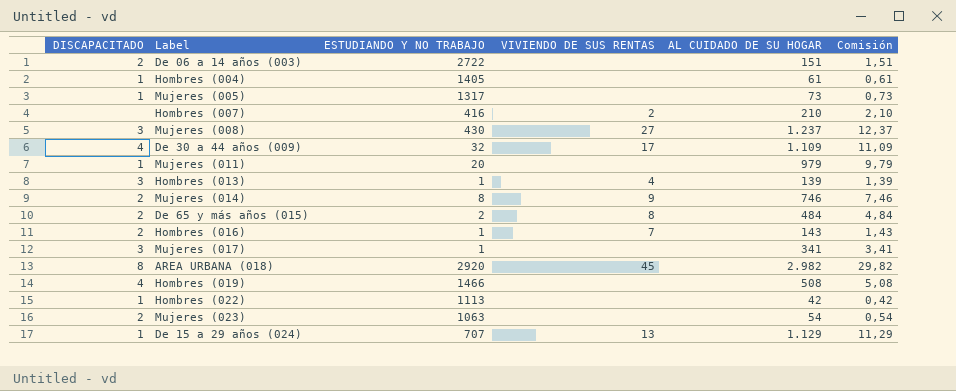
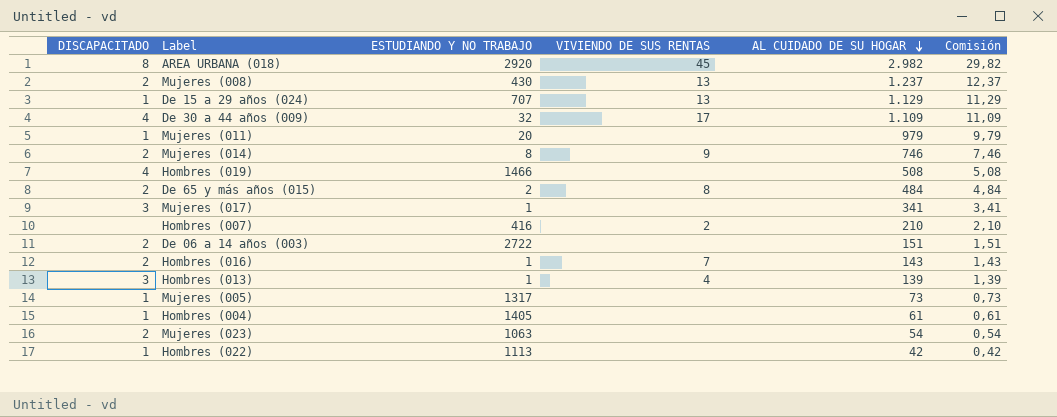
row order: none -> AL CUIDADO DE SU HOGAR descending
Mujeres (008) | DISCAPACITADO: 3 -> 2
Mujeres (008) | VIVIENDO DE SUS RENTAS: 27 -> 13

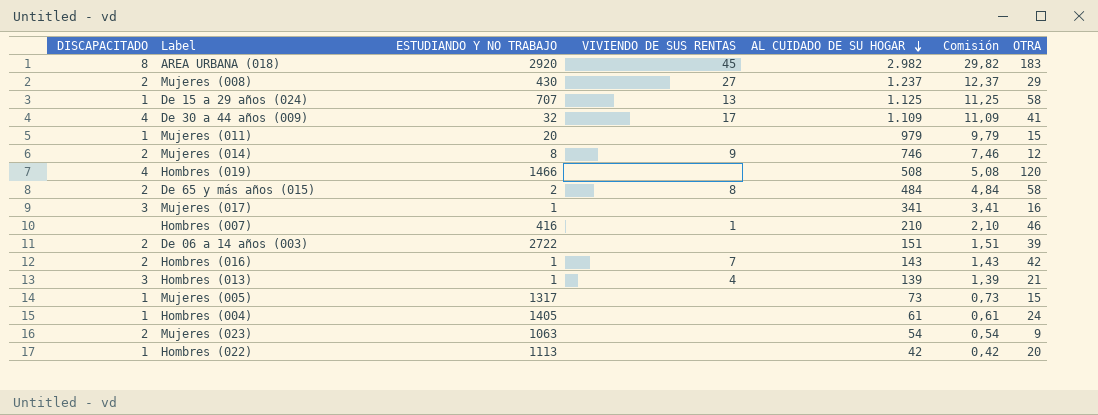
column OTRA | position: none -> 7
Mujeres (008) | VIVIENDO DE SUS RENTAS: 13 -> 27
De 15 a 29 años (024) | AL CUIDADO DE SU HOGAR: 1.129 -> 1.125
De 15 a 29 años (024) | Comisión: 11,29 -> 11,25
Hombres (007) | VIVIENDO DE SUS RENTAS: 2 -> 1

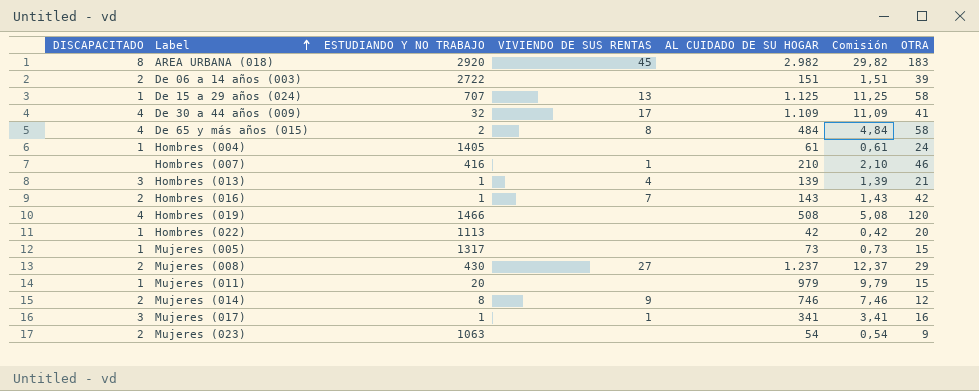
row order: AL CUIDADO DE SU HOGAR descending -> Label ascending
De 65 y más años (015) | DISCAPACITADO: 2 -> 4
Mujeres (017) | VIVIENDO DE SUS RENTAS: none -> 1

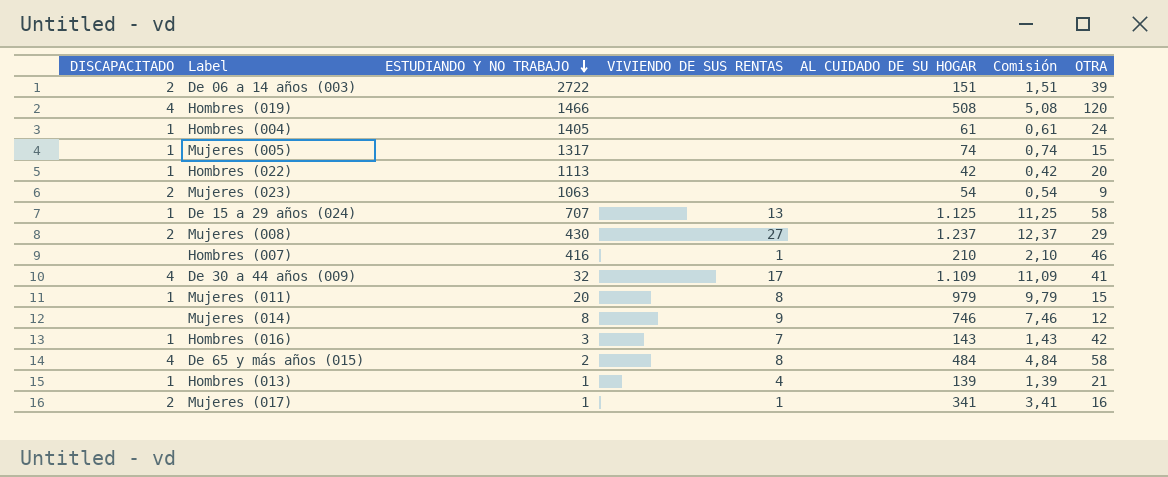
row order: Label ascending -> ESTUDIANDO Y NO TRABAJO descending
row AREA URBANA (018): 8 | 2920 | 45 | 2.982 | 29,82 | 183 -> none
Mujeres (005) | AL CUIDADO DE SU HOGAR: 73 -> 74
Mujeres (005) | Comisión: 0,73 -> 0,74
Mujeres (011) | VIVIENDO DE SUS RENTAS: none -> 8
Mujeres (014) | DISCAPACITADO: 2 -> none
Hombres (016) | DISCAPACITADO: 2 -> 1
Hombres (016) | ESTUDIANDO Y NO TRABAJO: 1 -> 3
Hombres (013) | DISCAPACITADO: 3 -> 1
Mujeres (017) | DISCAPACITADO: 3 -> 2

